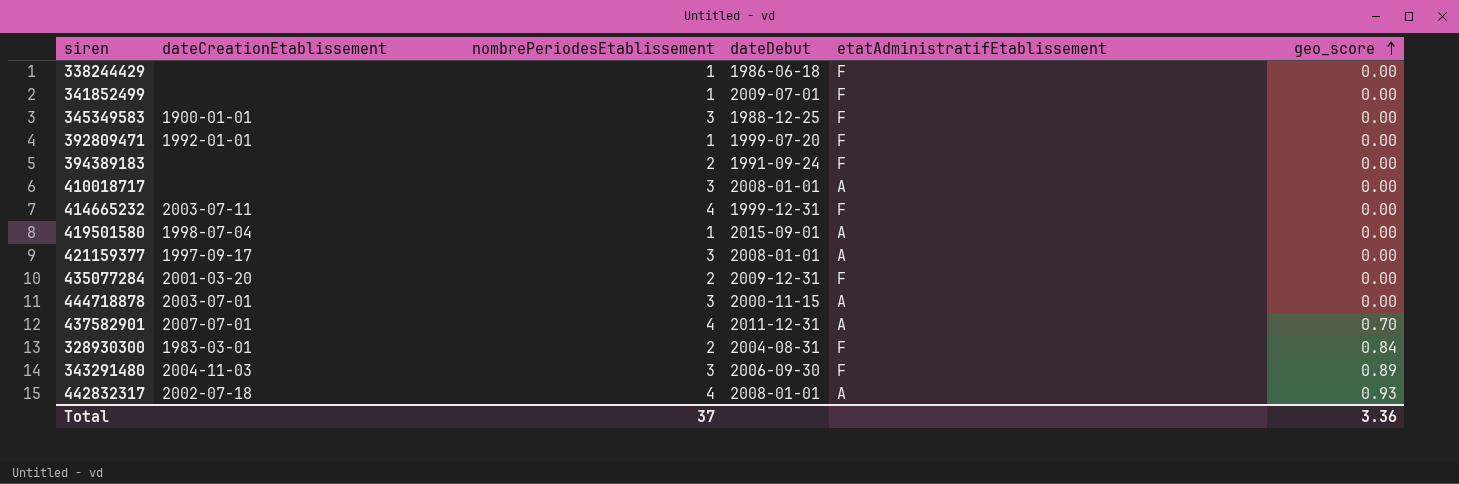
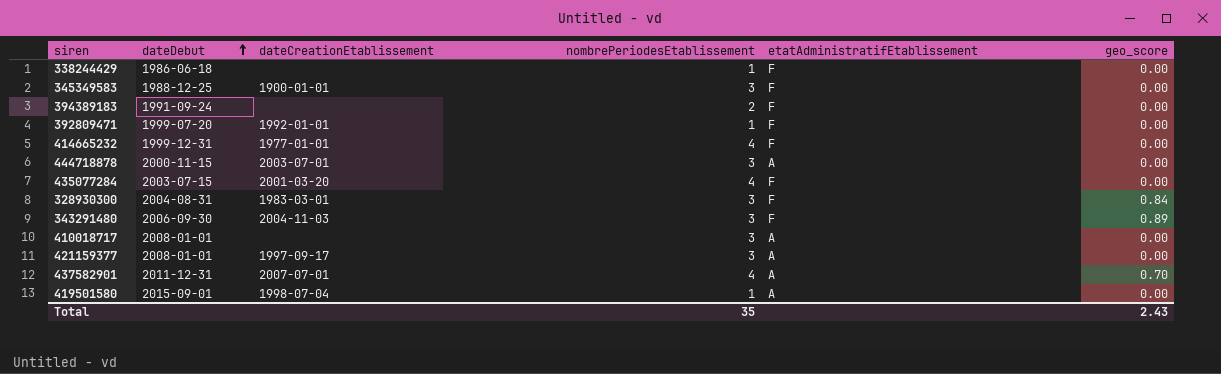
row order: geo_score ascending -> dateDebut ascending
column dateDebut | position: 4 -> 2
row 341852499: none | 1 | 2009-07-01 | F | 0.00 -> none
row 442832317: 2002-07-18 | 4 | 2008-01-01 | A | 0.93 -> none
414665232 | dateCreationEtablissement: 2003-07-11 -> 1977-01-01
435077284 | dateDebut: 2009-12-31 -> 2003-07-15
435077284 | nombrePeriodesEtablissement: 2 -> 4
328930300 | nombrePeriodesEtablissement: 2 -> 3
Total | nombrePeriodesEtablissement: 37 -> 35
Total | geo_score: 3.36 -> 2.43

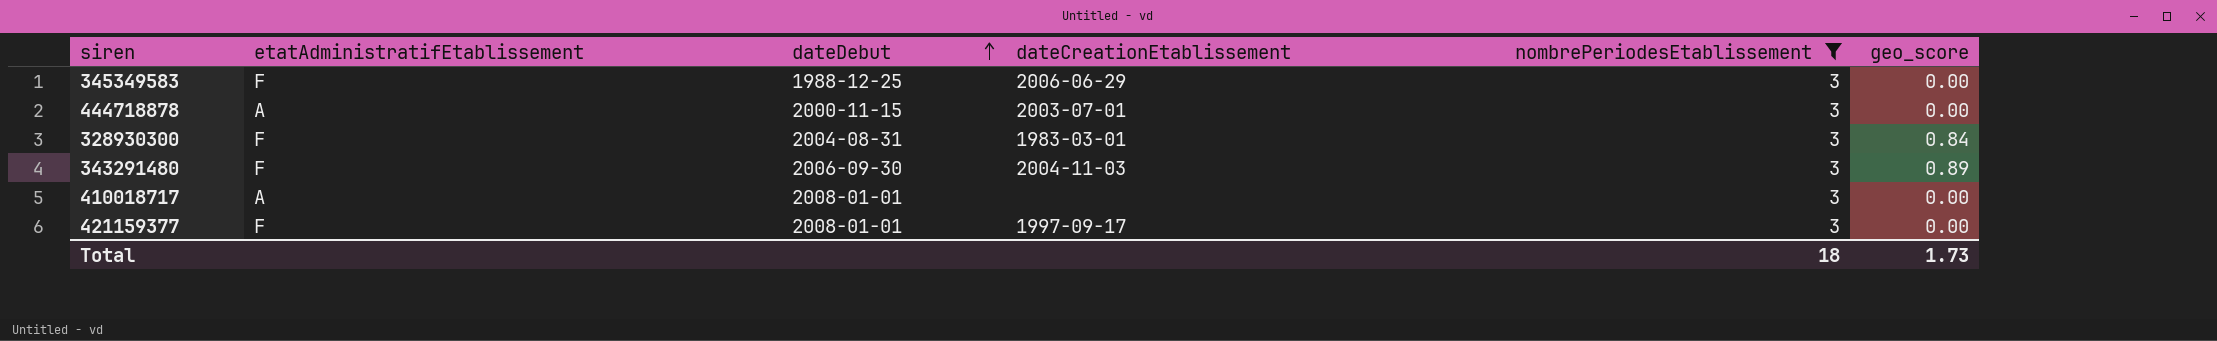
filter: none -> nombrePeriodesEtablissement = 3
column etatAdministratifEtablissement | position: 5 -> 2
345349583 | dateCreationEtablissement: 1900-01-01 -> 2006-06-29
421159377 | etatAdministratifEtablissement: A -> F
Total | nombrePeriodesEtablissement: 35 -> 18
Total | geo_score: 2.43 -> 1.73

